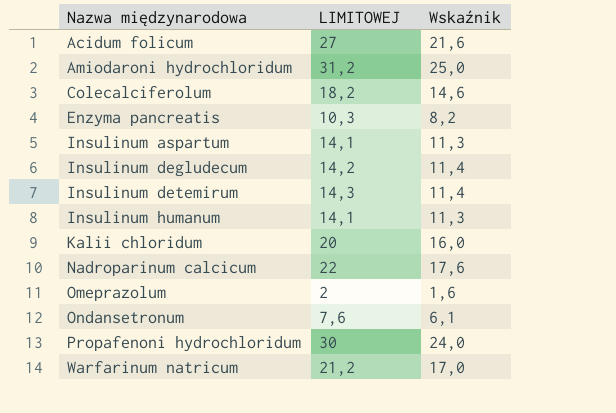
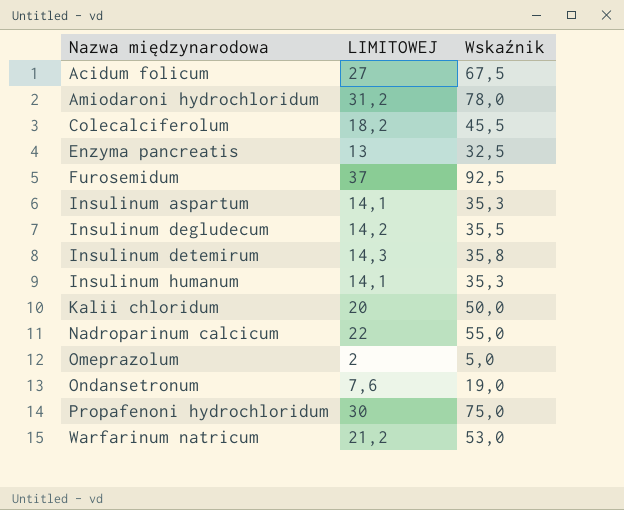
column Wskaźnik | formula: [LIMITOWEJ] * 0,8 -> [LIMITOWEJ] * 2,5
Enzyma pancreatis | LIMITOWEJ: 10,3 -> 13
row Furosemidum: none -> 37 | 92,5

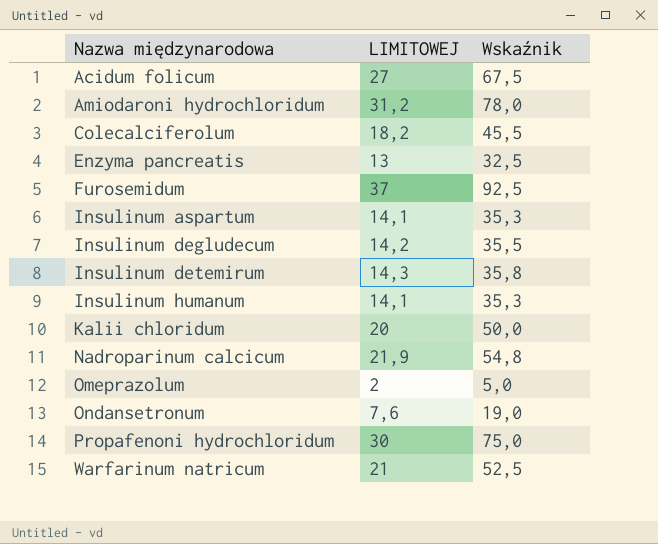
Nadroparinum calcicum | LIMITOWEJ: 22 -> 21,9
Nadroparinum calcicum | Wskaźnik: 55,0 -> 54,8
Warfarinum natricum | LIMITOWEJ: 21,2 -> 21
Warfarinum natricum | Wskaźnik: 53,0 -> 52,5

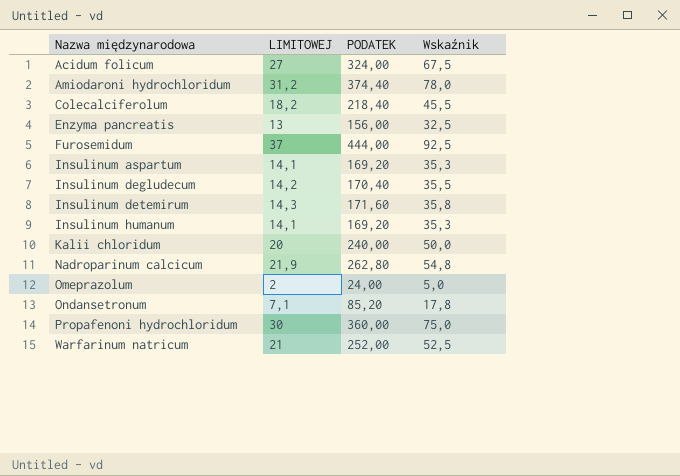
column PODATEK | formula: none -> [LIMITOWEJ] * 12
Ondansetronum | LIMITOWEJ: 7,6 -> 7,1
Ondansetronum | Wskaźnik: 19,0 -> 17,8

